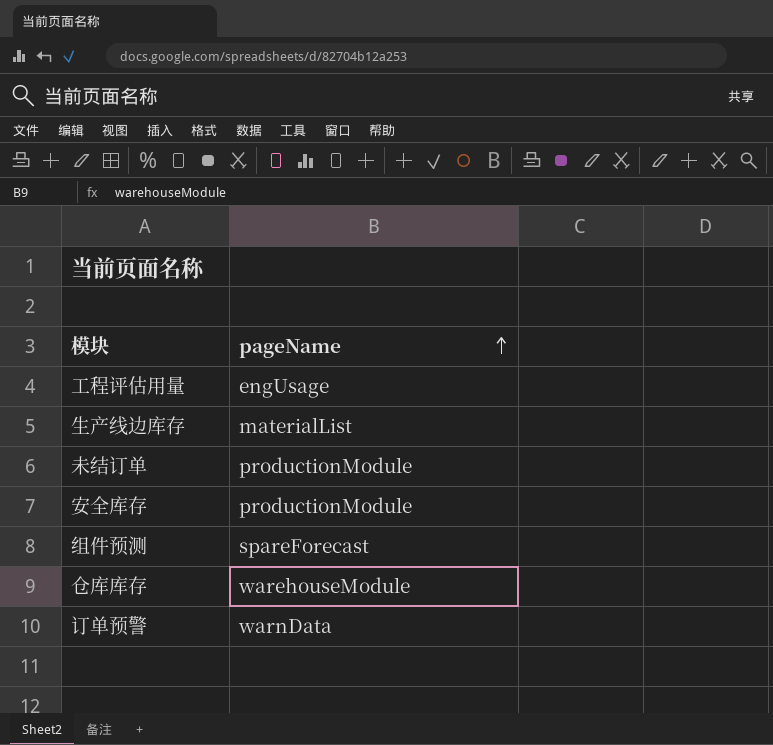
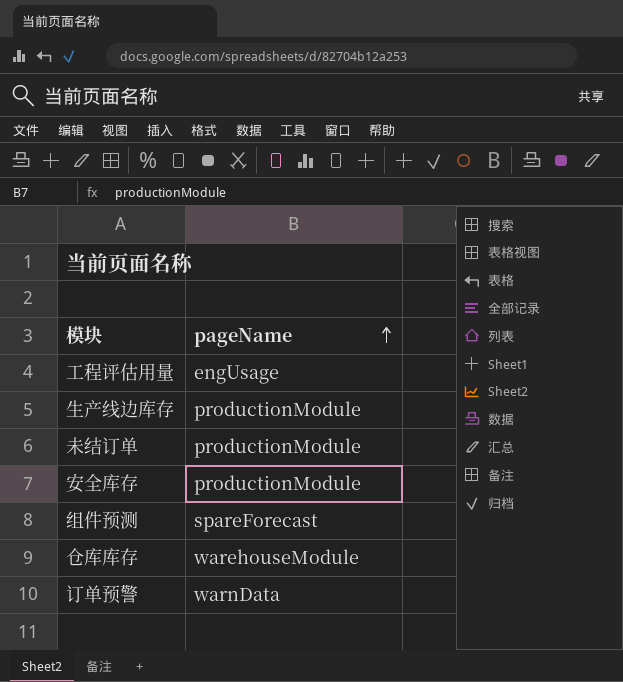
生产线边库存 | pageName: materialList -> productionModule

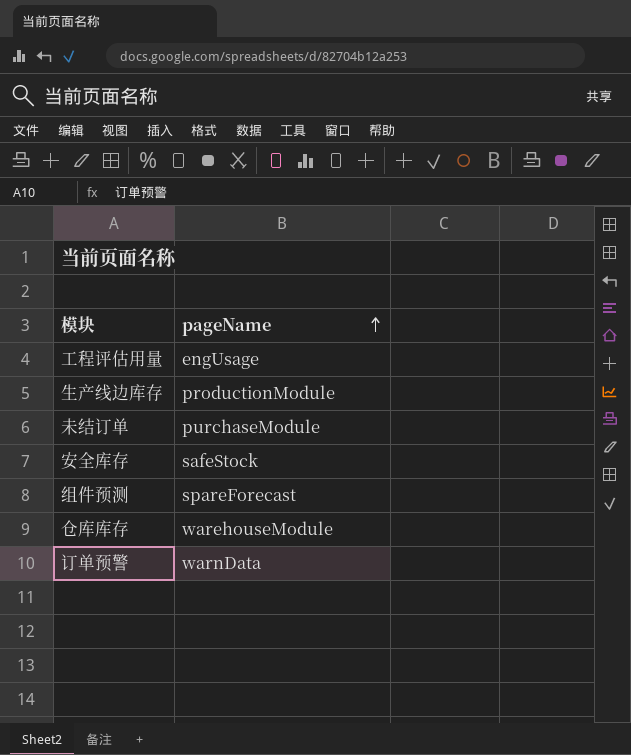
未结订单 | pageName: productionModule -> purchaseModule
安全库存 | pageName: productionModule -> safeStock

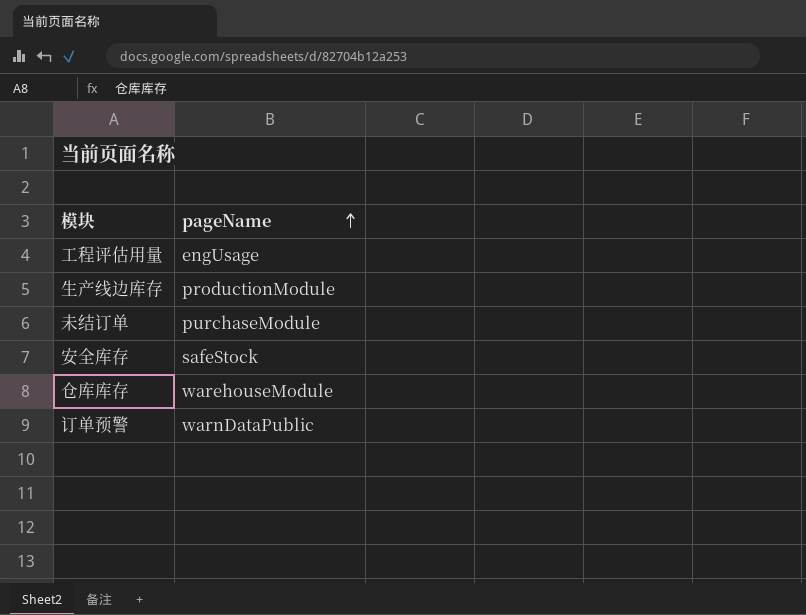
row 组件预测: spareForecast -> none
订单预警 | pageName: warnData -> warnDataPublic

